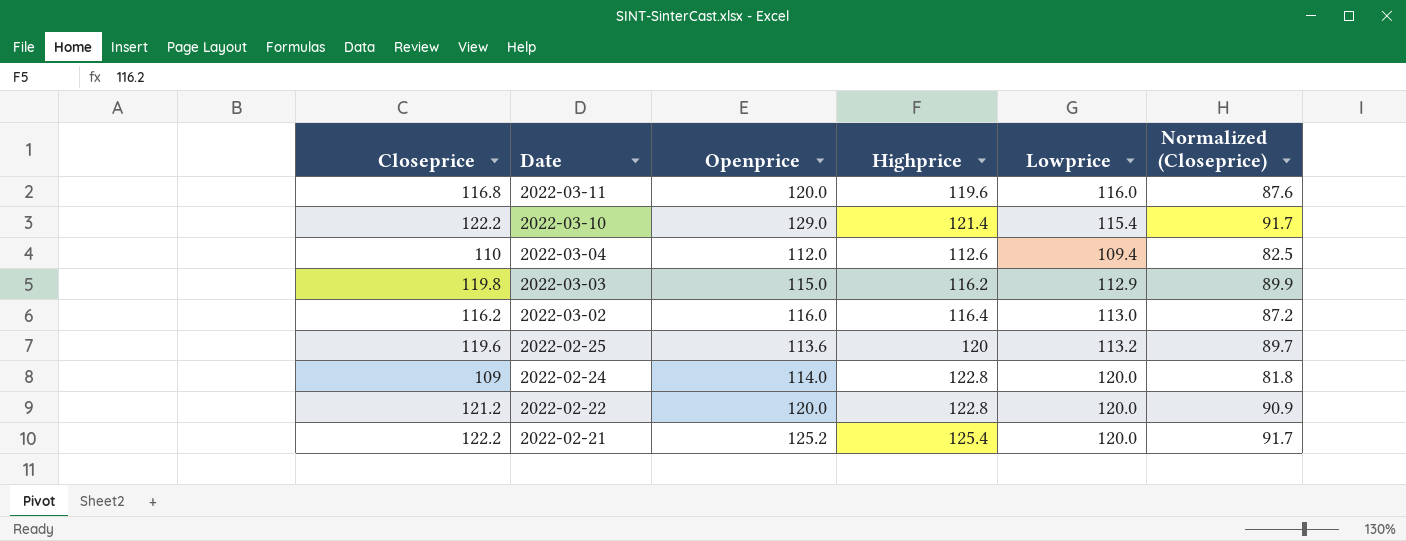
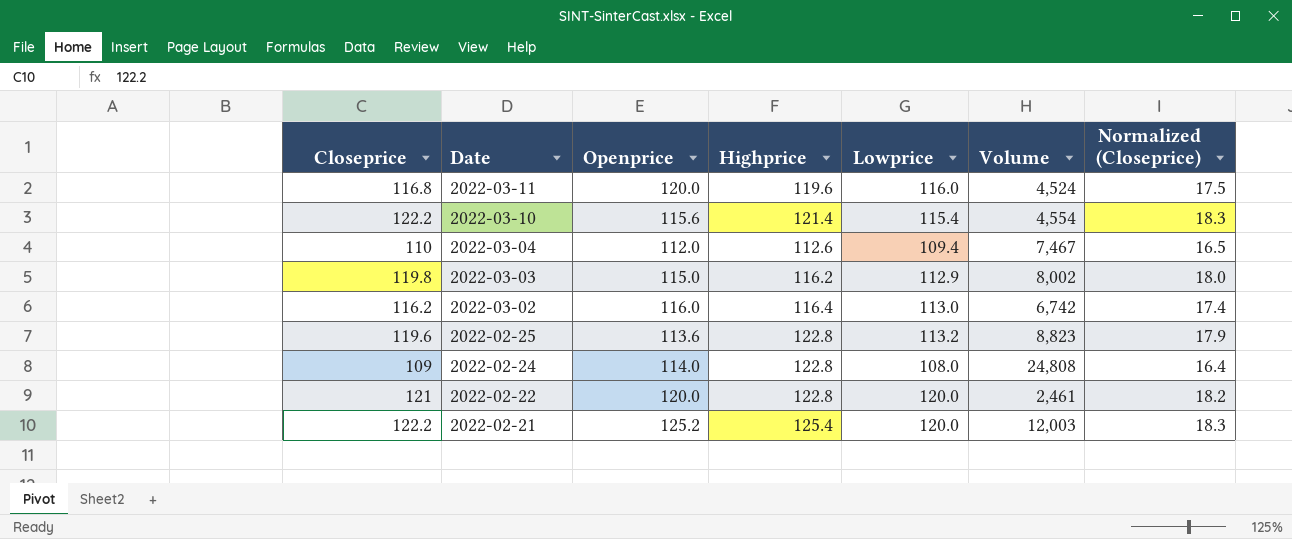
column Volume | position: none -> 6
column Normalized (Closeprice) | formula: [Closeprice] * 0.75 -> [Closeprice] * 0.15
2022-03-10 | Openprice: 129.0 -> 115.6
2022-02-25 | Highprice: 120 -> 122.8
2022-02-24 | Lowprice: 120.0 -> 108.0
2022-02-22 | Closeprice: 121.2 -> 121

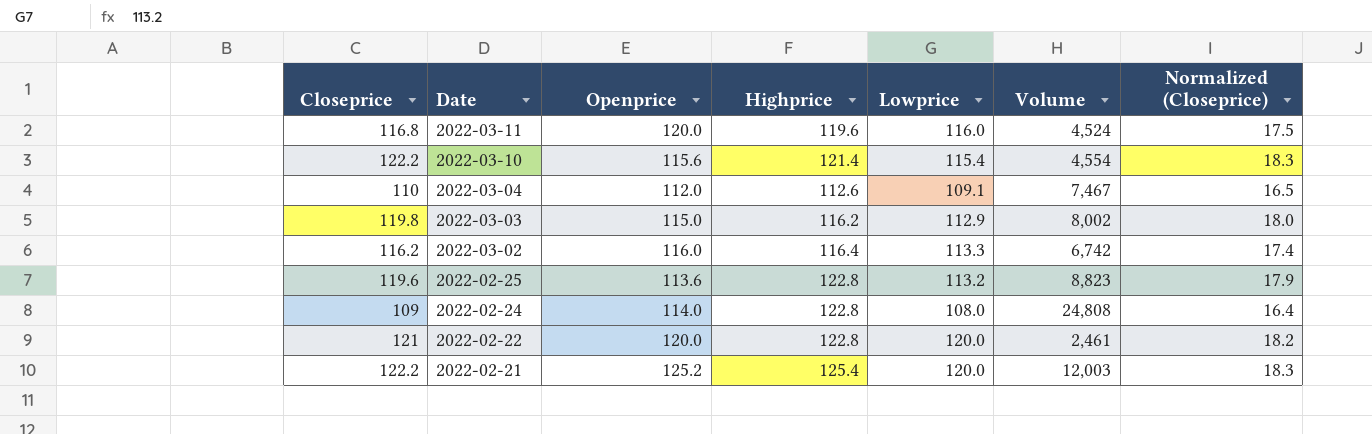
2022-03-04 | Lowprice: 109.4 -> 109.1
2022-03-02 | Lowprice: 113.0 -> 113.3

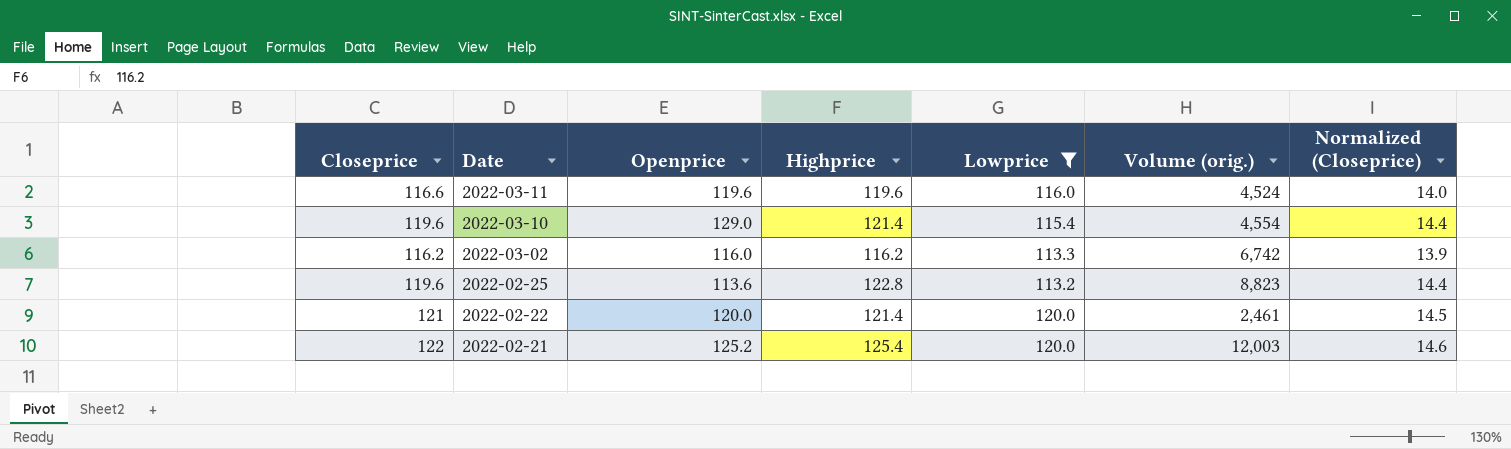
filter: none -> Lowprice >= 113.2
column name: Volume -> Volume (orig.)
column Normalized (Closeprice) | formula: [Closeprice] * 0.15 -> [Closeprice] * 0.12
2022-03-11 | Closeprice: 116.8 -> 116.6
2022-03-11 | Openprice: 120.0 -> 119.6
2022-03-10 | Closeprice: 122.2 -> 119.6
2022-03-10 | Openprice: 115.6 -> 129.0
2022-03-02 | Highprice: 116.4 -> 116.2
2022-02-22 | Highprice: 122.8 -> 121.4
2022-02-21 | Closeprice: 122.2 -> 122

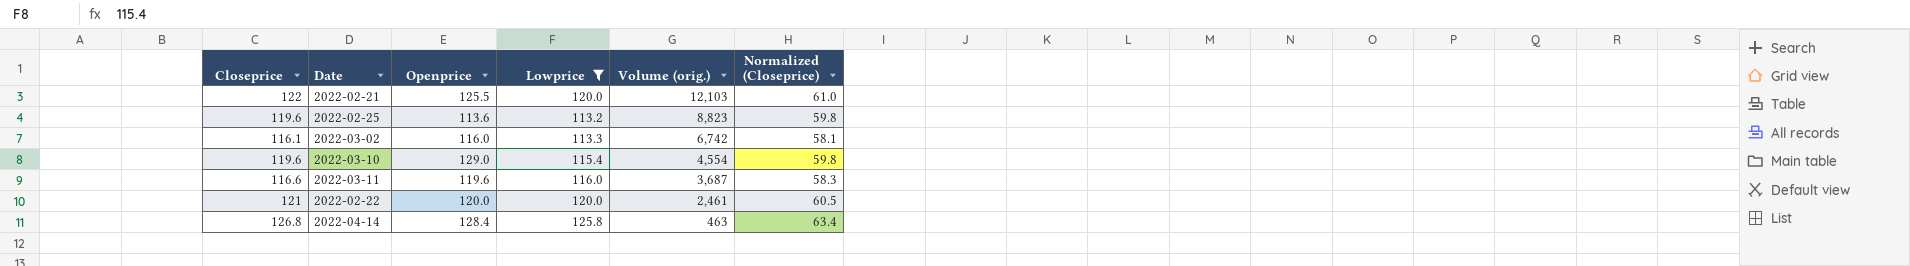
row order: Date descending -> Volume (orig.) descending
column Highprice | position: 4 -> none
column Normalized (Closeprice) | formula: [Closeprice] * 0.12 -> [Closeprice] * 0.5
2022-02-21 | Openprice: 125.2 -> 125.5
2022-02-21 | Volume (orig.): 12,003 -> 12,103
2022-03-02 | Closeprice: 116.2 -> 116.1
2022-03-11 | Volume (orig.): 4,524 -> 3,687
row 2022-04-14: none -> 126.8 | 128.4 | 125.8 | 463 | 63.4

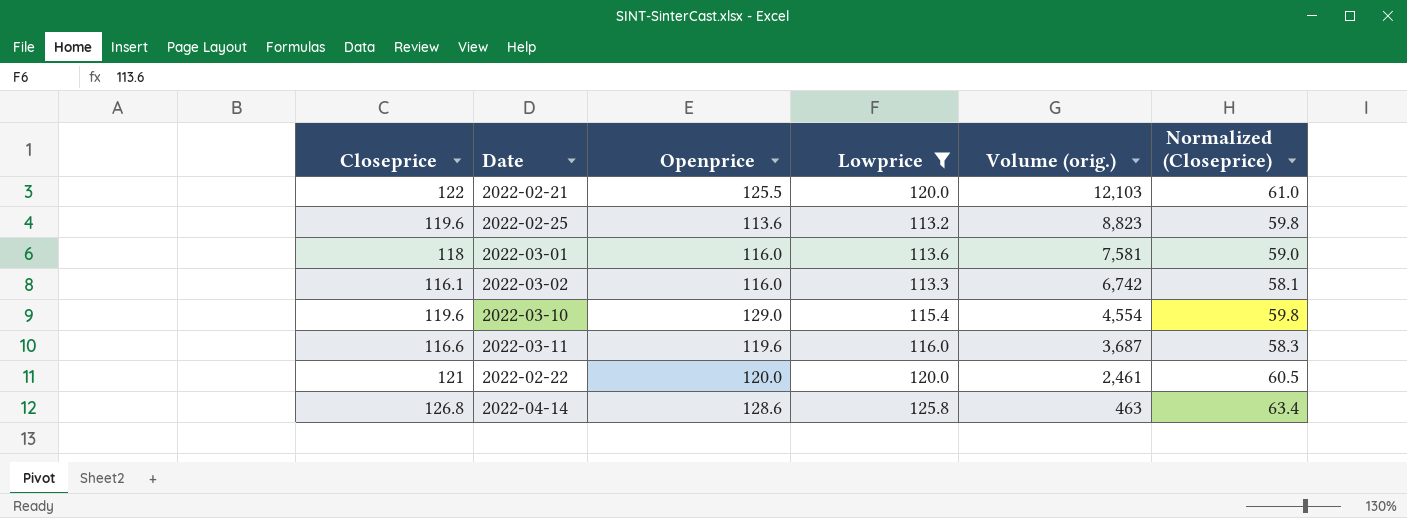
row 2022-03-01: none -> 118 | 116.0 | 113.6 | 7,581 | 59.0
2022-04-14 | Openprice: 128.4 -> 128.6

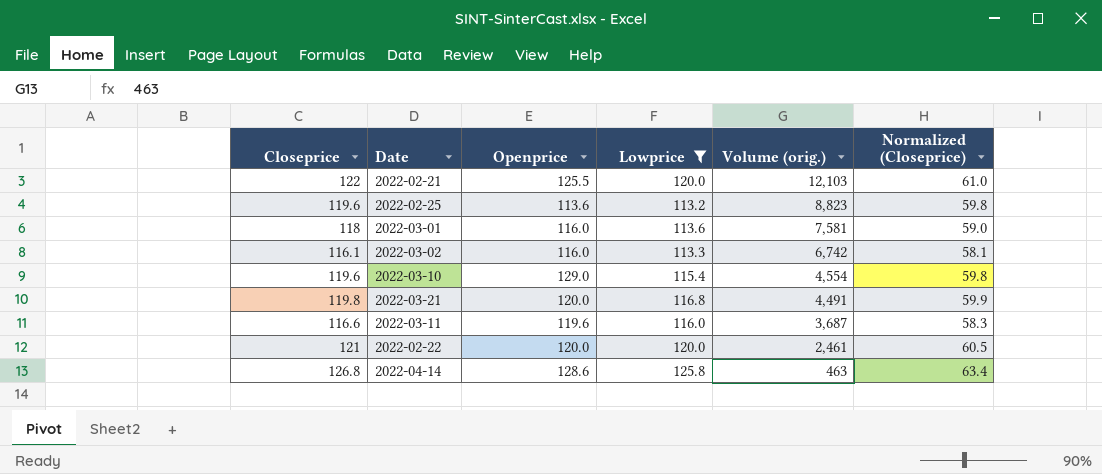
row 2022-03-21: none -> 119.8 | 120.0 | 116.8 | 4,491 | 59.9

